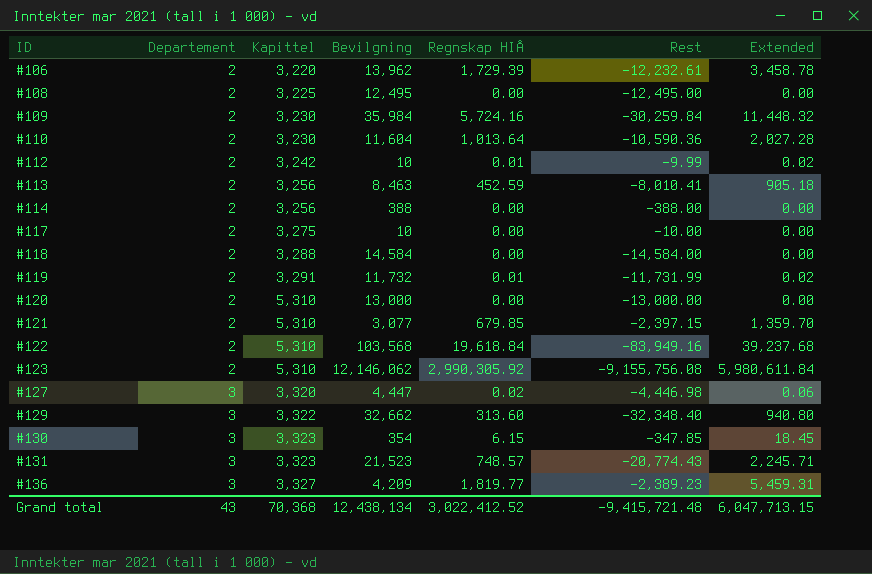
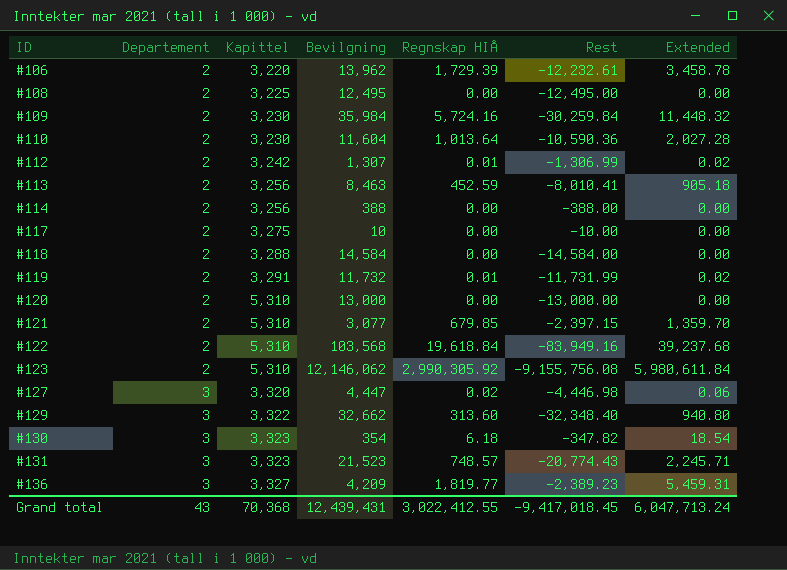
#112 | Bevilgning: 10 -> 1,307
#112 | Rest: -9.99 -> -1,306.99
#130 | Regnskap HIÅ: 6.15 -> 6.18
#130 | Rest: -347.85 -> -347.82
#130 | Extended: 18.45 -> 18.54
Grand total | Bevilgning: 12,438,134 -> 12,439,431
Grand total | Regnskap HIÅ: 3,022,412.52 -> 3,022,412.55
Grand total | Rest: -9,415,721.48 -> -9,417,018.45
Grand total | Extended: 6,047,713.15 -> 6,047,713.24

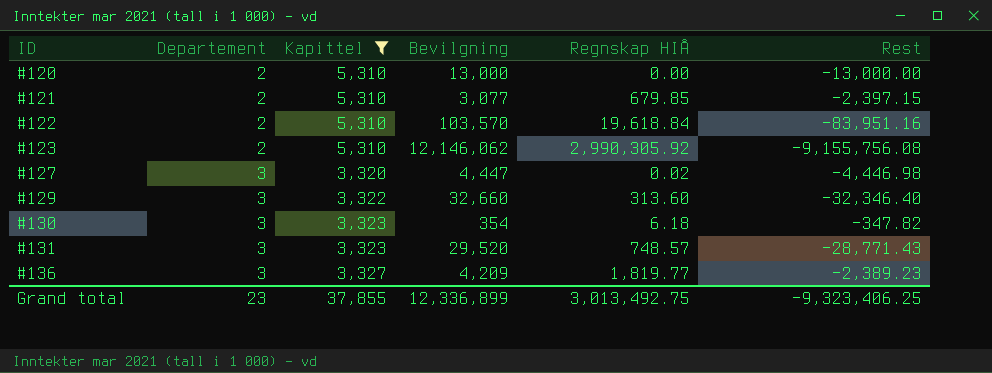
filter: none -> Kapittel >= 3,320
column Extended | formula: [Departement] * [Regnskap HIÅ] -> none
#122 | Bevilgning: 103,568 -> 103,570
#122 | Rest: -83,949.16 -> -83,951.16
#129 | Bevilgning: 32,662 -> 32,660
#129 | Rest: -32,348.40 -> -32,346.40
#131 | Bevilgning: 21,523 -> 29,520
#131 | Rest: -20,774.43 -> -28,771.43
Grand total | Departement: 43 -> 23
Grand total | Kapittel: 70,368 -> 37,855
Grand total | Bevilgning: 12,439,431 -> 12,336,899
Grand total | Regnskap HIÅ: 3,022,412.55 -> 3,013,492.75
Grand total | Rest: -9,417,018.45 -> -9,323,406.25

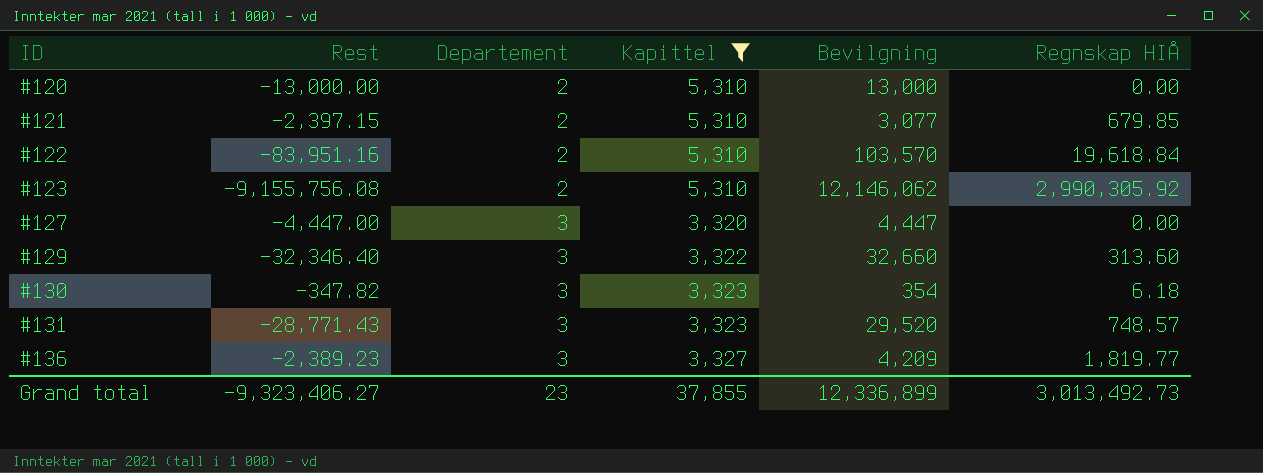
column Rest | position: 6 -> 2
#127 | Rest: -4,446.98 -> -4,447.00
#127 | Regnskap HIÅ: 0.02 -> 0.00
Grand total | Rest: -9,323,406.25 -> -9,323,406.27
Grand total | Regnskap HIÅ: 3,013,492.75 -> 3,013,492.73

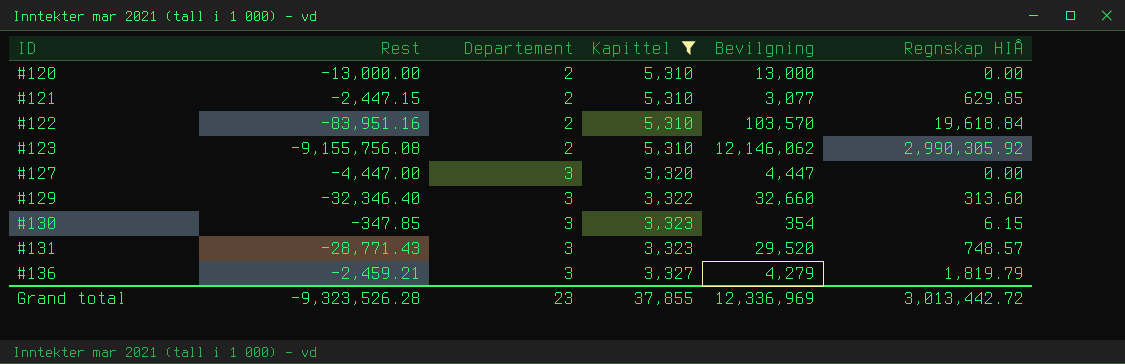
#121 | Rest: -2,397.15 -> -2,447.15
#121 | Regnskap HIÅ: 679.85 -> 629.85
#130 | Rest: -347.82 -> -347.85
#130 | Regnskap HIÅ: 6.18 -> 6.15
#136 | Rest: -2,389.23 -> -2,459.21
#136 | Bevilgning: 4,209 -> 4,279
#136 | Regnskap HIÅ: 1,819.77 -> 1,819.79
Grand total | Rest: -9,323,406.27 -> -9,323,526.28
Grand total | Bevilgning: 12,336,899 -> 12,336,969
Grand total | Regnskap HIÅ: 3,013,492.73 -> 3,013,442.72

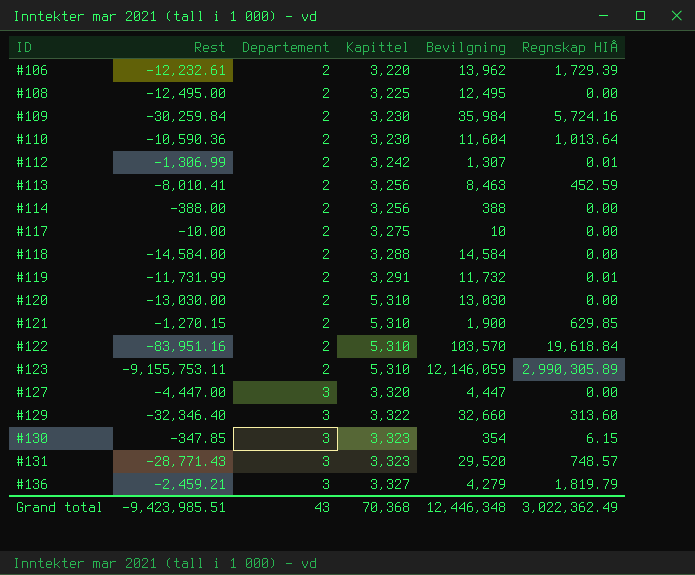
filter: Kapittel >= 3,320 -> none
#120 | Rest: -13,000.00 -> -13,030.00
#120 | Bevilgning: 13,000 -> 13,030
#121 | Rest: -2,447.15 -> -1,270.15
#121 | Bevilgning: 3,077 -> 1,900
#123 | Rest: -9,155,756.08 -> -9,155,753.11
#123 | Bevilgning: 12,146,062 -> 12,146,059
#123 | Regnskap HIÅ: 2,990,305.92 -> 2,990,305.89
Grand total | Rest: -9,323,526.28 -> -9,423,985.51
Grand total | Departement: 23 -> 43
Grand total | Kapittel: 37,855 -> 70,368
Grand total | Bevilgning: 12,336,969 -> 12,446,348
Grand total | Regnskap HIÅ: 3,013,442.72 -> 3,022,362.49

